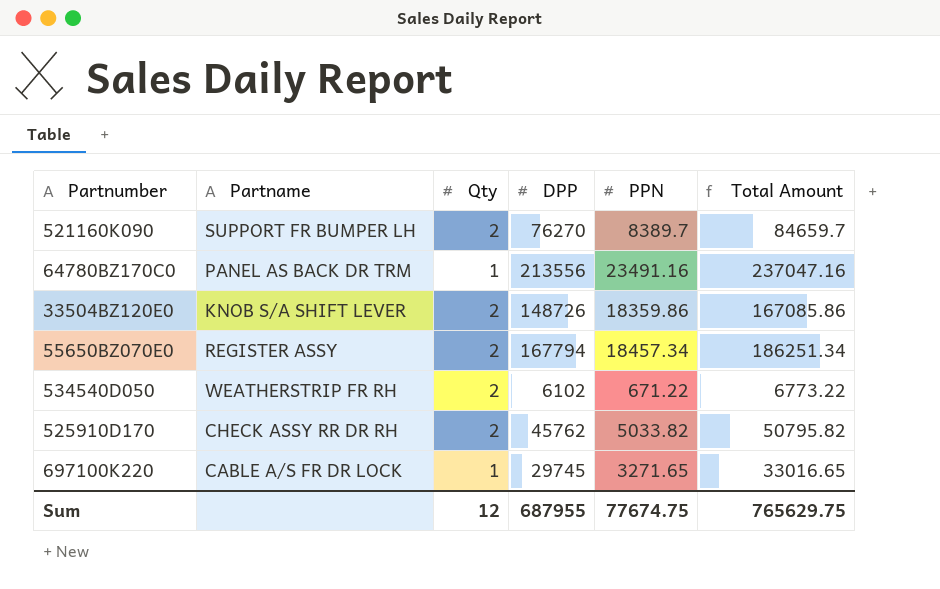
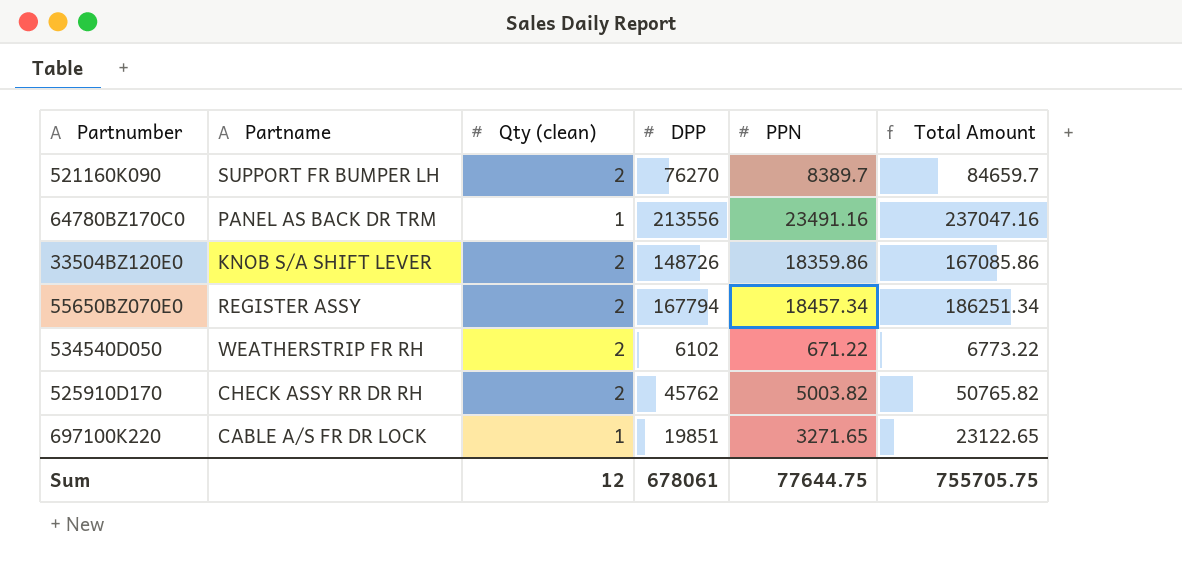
column name: Qty -> Qty (clean)
525910D170 | PPN: 5033.82 -> 5003.82
525910D170 | Total Amount: 50795.82 -> 50765.82
697100K220 | DPP: 29745 -> 19851
697100K220 | Total Amount: 33016.65 -> 23122.65
Sum | DPP: 687955 -> 678061
Sum | PPN: 77674.75 -> 77644.75
Sum | Total Amount: 765629.75 -> 755705.75

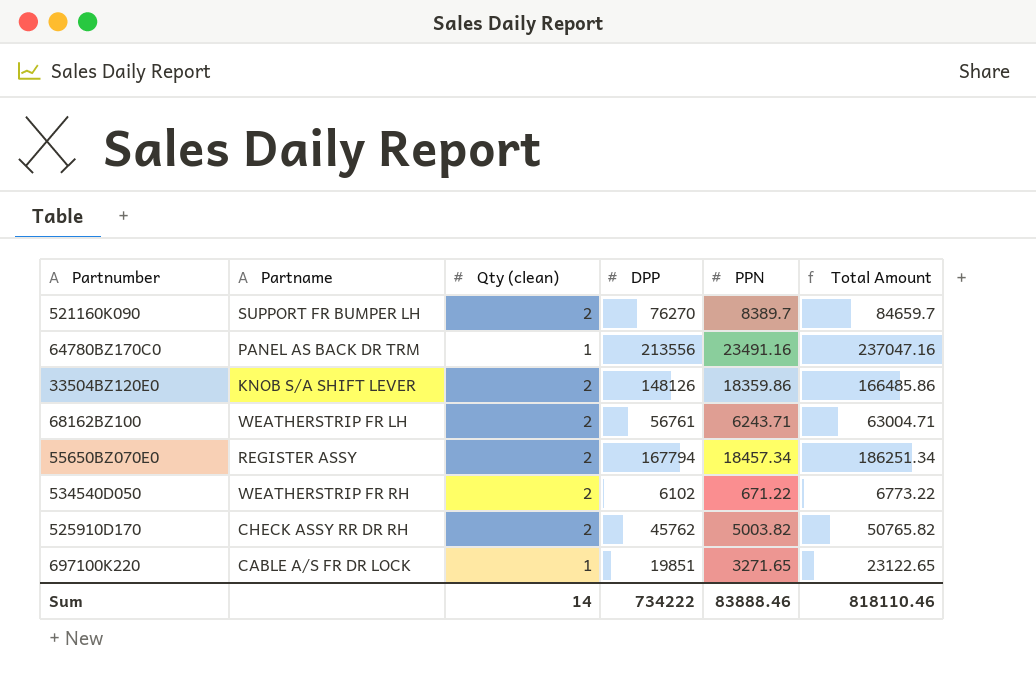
33504BZ120E0 | DPP: 148726 -> 148126
33504BZ120E0 | Total Amount: 167085.86 -> 166485.86
row 68162BZ100: none -> WEATHERSTRIP FR LH | 2 | 56761 | 6243.71 | 63004.71
Sum | Qty (clean): 12 -> 14
Sum | DPP: 678061 -> 734222
Sum | PPN: 77644.75 -> 83888.46
Sum | Total Amount: 755705.75 -> 818110.46

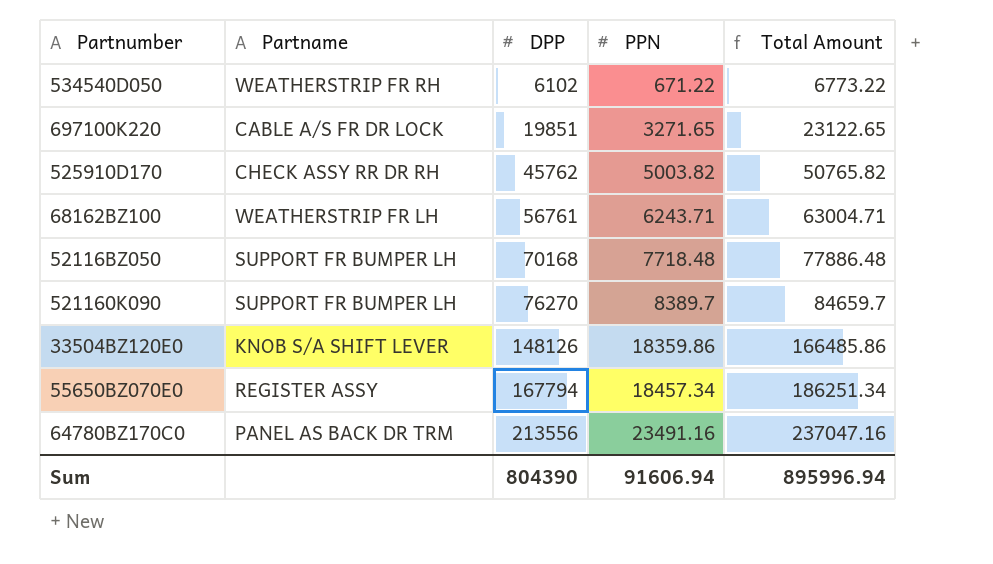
row order: none -> DPP ascending
column Qty (clean) | position: 3 -> none
row 52116BZ050: none -> SUPPORT FR BUMPER LH | 70168 | 7718.48 | 77886.48
Sum | DPP: 734222 -> 804390
Sum | PPN: 83888.46 -> 91606.94
Sum | Total Amount: 818110.46 -> 895996.94

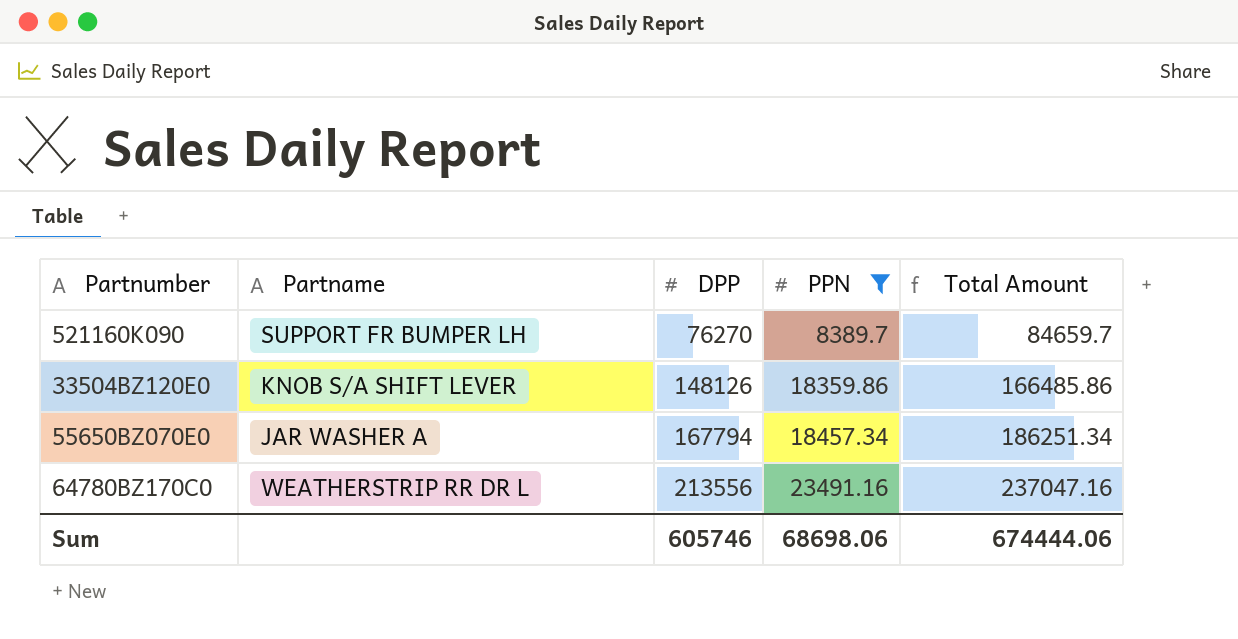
filter: none -> PPN >= 8389.7
55650BZ070E0 | Partname: REGISTER ASSY -> JAR WASHER A
64780BZ170C0 | Partname: PANEL AS BACK DR TRM -> WEATHERSTRIP RR DR L
Sum | DPP: 804390 -> 605746
Sum | PPN: 91606.94 -> 68698.06
Sum | Total Amount: 895996.94 -> 674444.06

